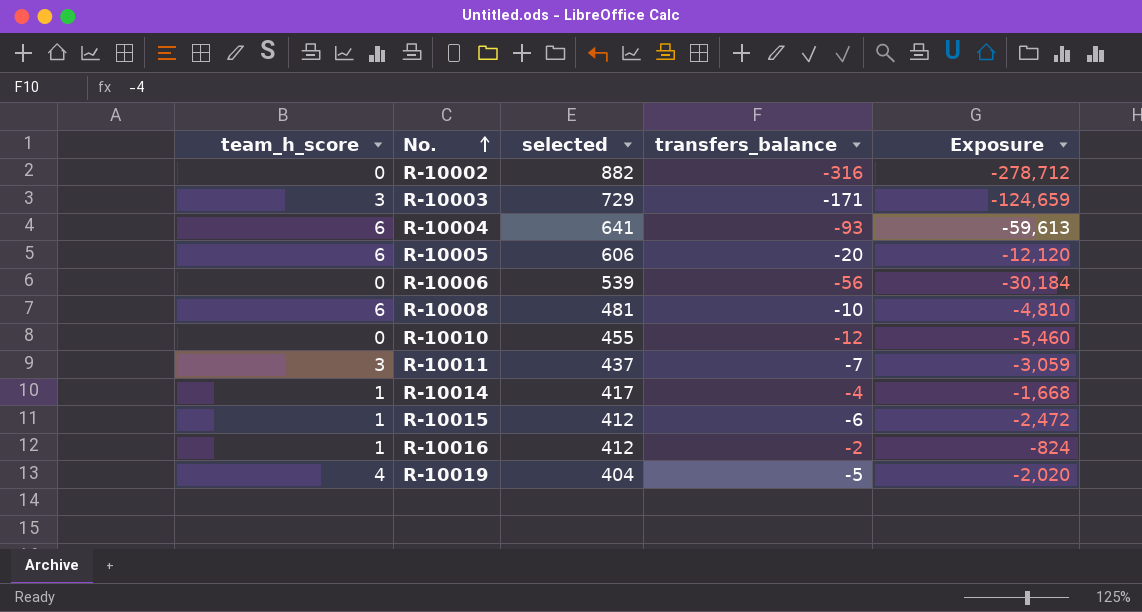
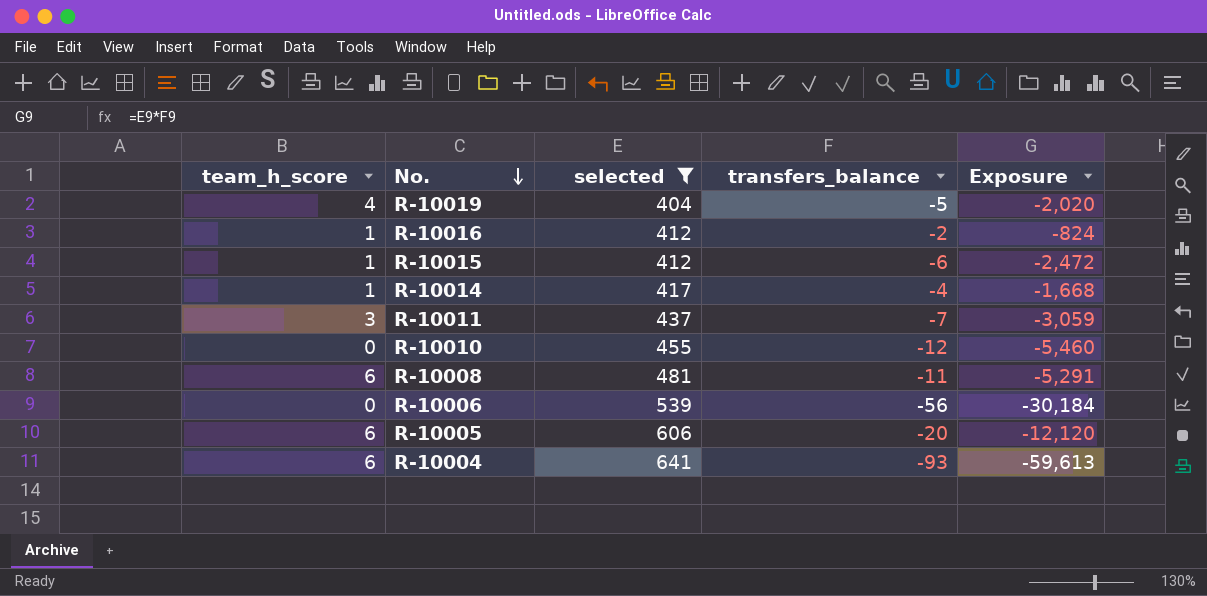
filter: none -> selected <= 641
row order: No. ascending -> No. descending
R-10008 | transfers_balance: -10 -> -11
R-10008 | Exposure: -4,810 -> -5,291

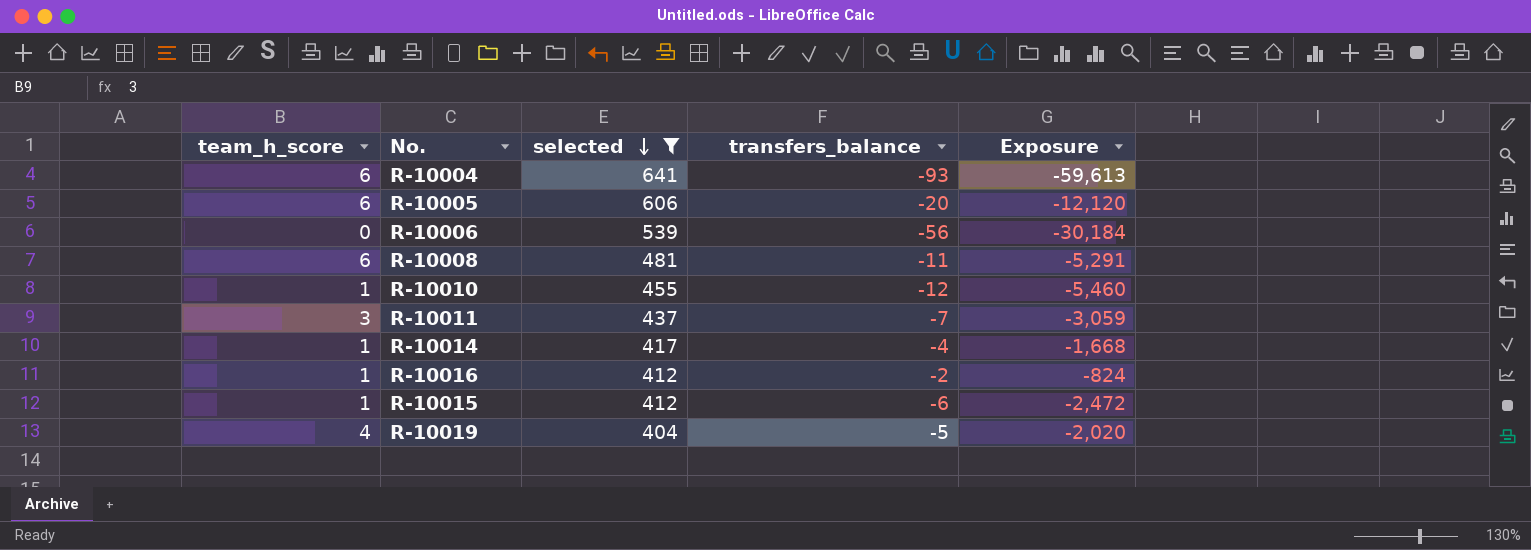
row order: No. descending -> selected descending
R-10010 | team_h_score: 0 -> 1

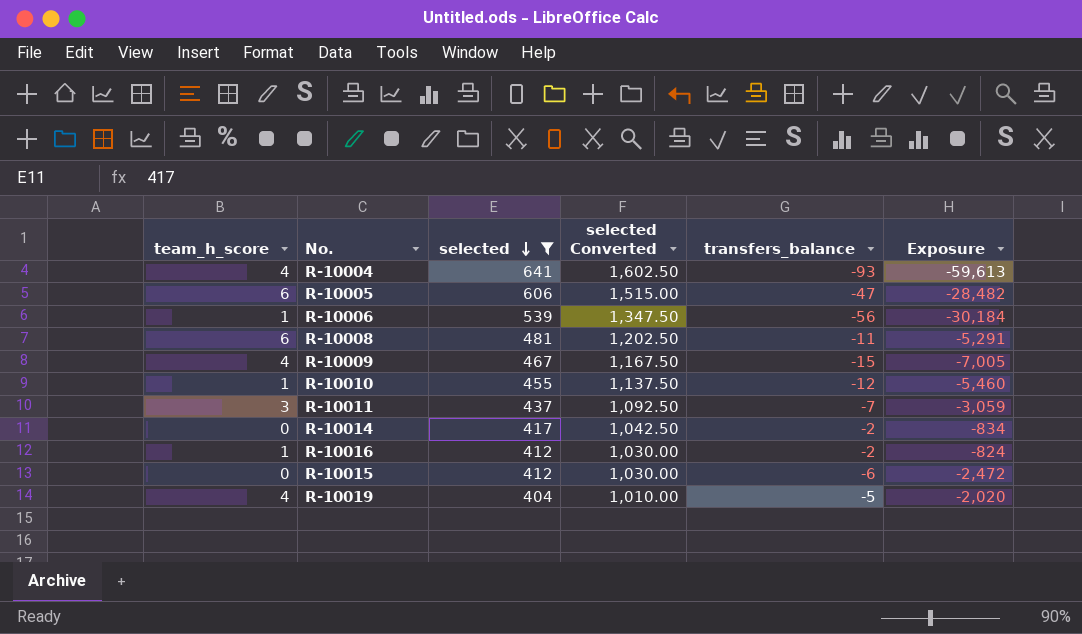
column selected Converted | formula: none -> [selected] * 2.5
R-10004 | team_h_score: 6 -> 4
R-10005 | transfers_balance: -20 -> -47
R-10005 | Exposure: -12,120 -> -28,482
R-10006 | team_h_score: 0 -> 1
row R-10009: none -> 4 | 467 | 1,167.50 | -15 | -7,005
R-10014 | team_h_score: 1 -> 0
R-10014 | transfers_balance: -4 -> -2
R-10014 | Exposure: -1,668 -> -834
R-10015 | team_h_score: 1 -> 0

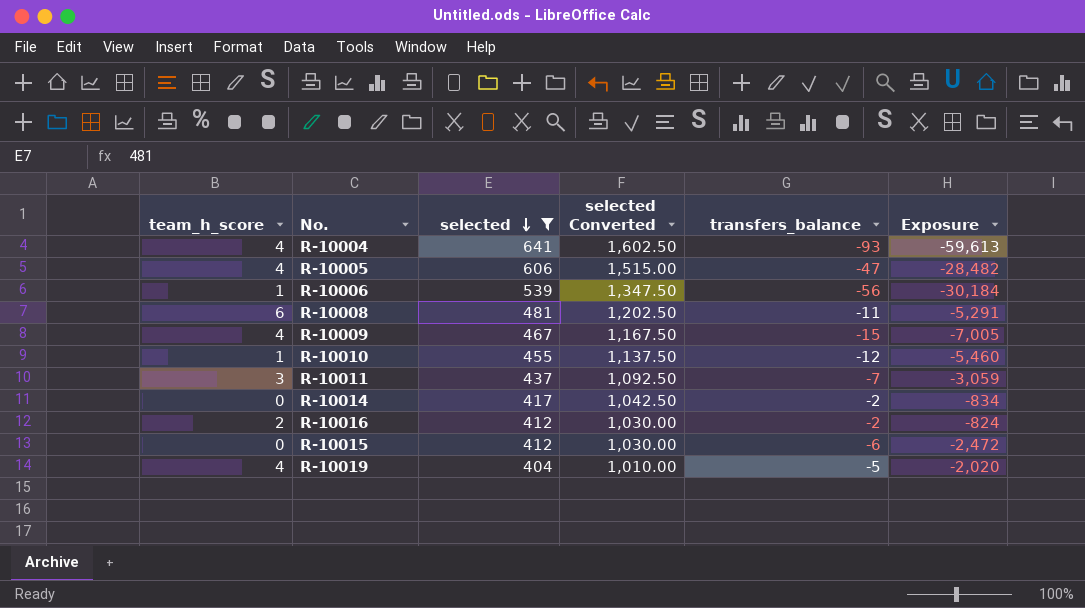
R-10005 | team_h_score: 6 -> 4
R-10016 | team_h_score: 1 -> 2

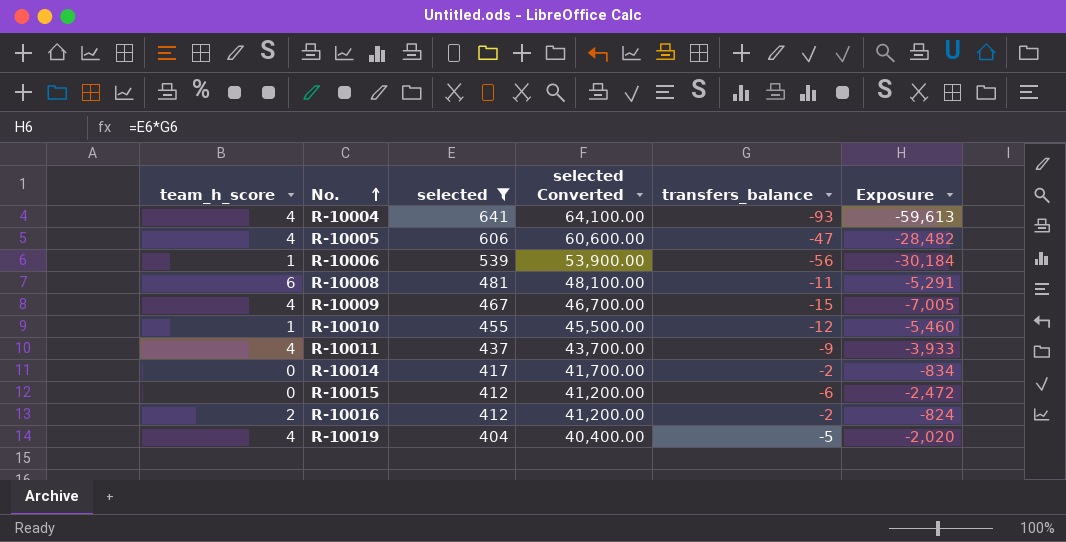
row order: selected descending -> No. ascending
column selected Converted | formula: [selected] * 2.5 -> [selected] * 100
R-10011 | team_h_score: 3 -> 4
R-10011 | transfers_balance: -7 -> -9
R-10011 | Exposure: -3,059 -> -3,933

